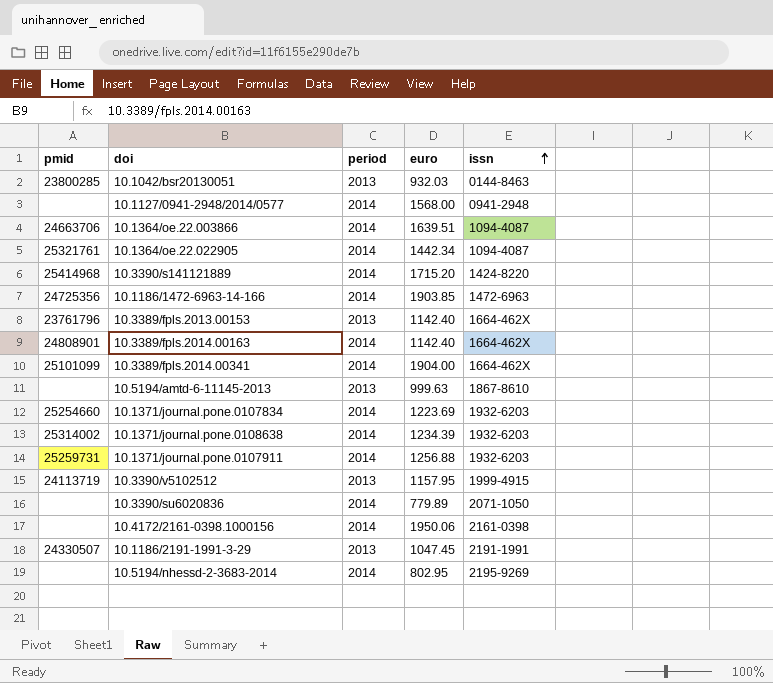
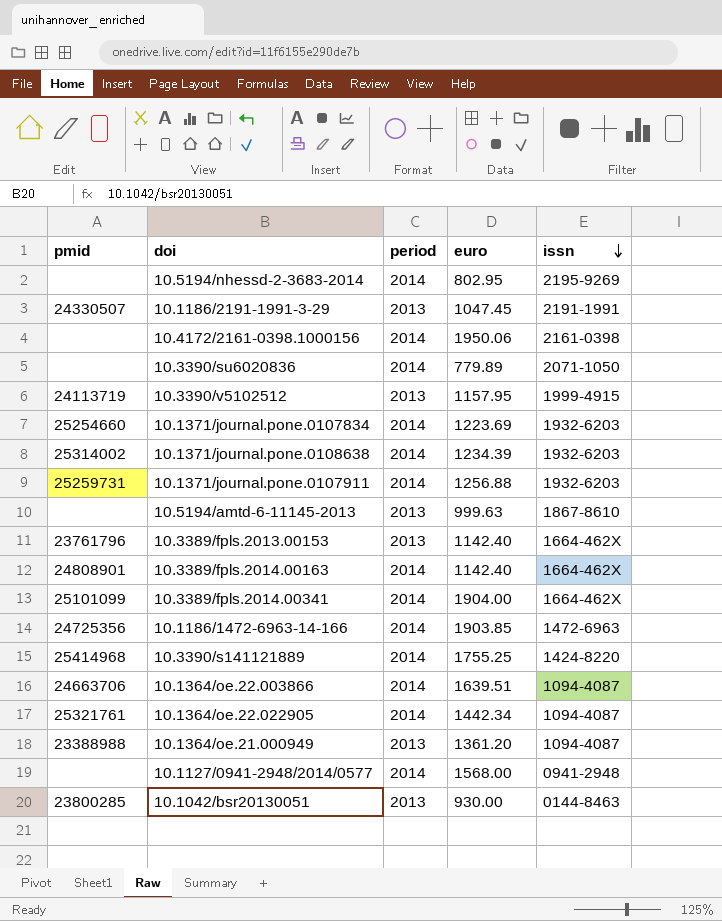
row order: issn ascending -> issn descending
10.3390/s141121889 | euro: 1715.20 -> 1755.25
row 10.1364/oe.21.000949: none -> 23388988 | 2013 | 1361.20 | 1094-4087
10.1042/bsr20130051 | euro: 932.03 -> 930.00

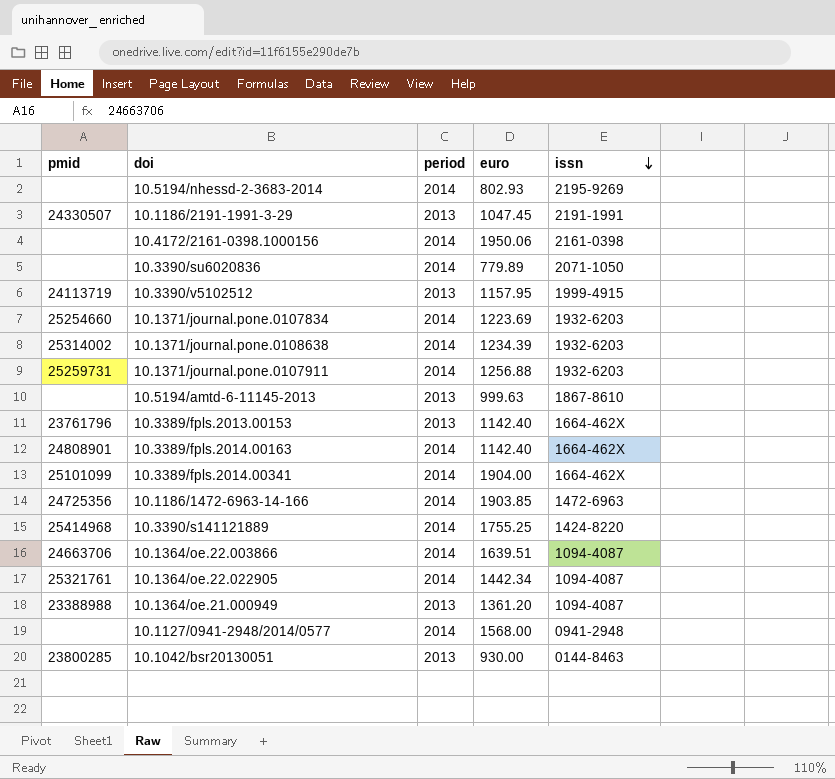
10.5194/nhessd-2-3683-2014 | euro: 802.95 -> 802.93

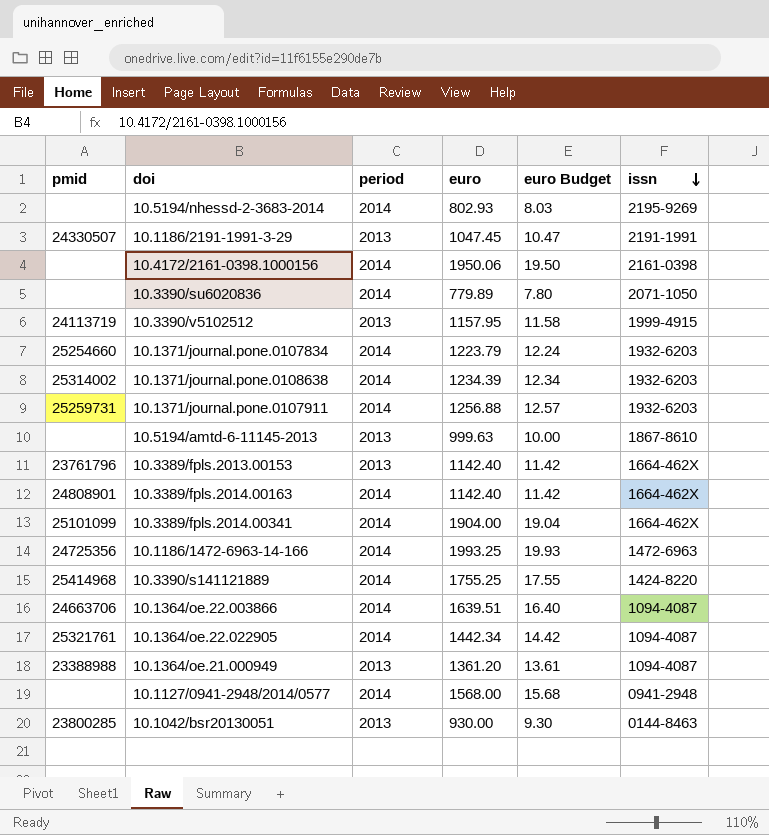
column euro Budget | formula: none -> [euro] * 0.01
10.1371/journal.pone.0107834 | euro: 1223.69 -> 1223.79
10.1186/1472-6963-14-166 | euro: 1903.85 -> 1993.25

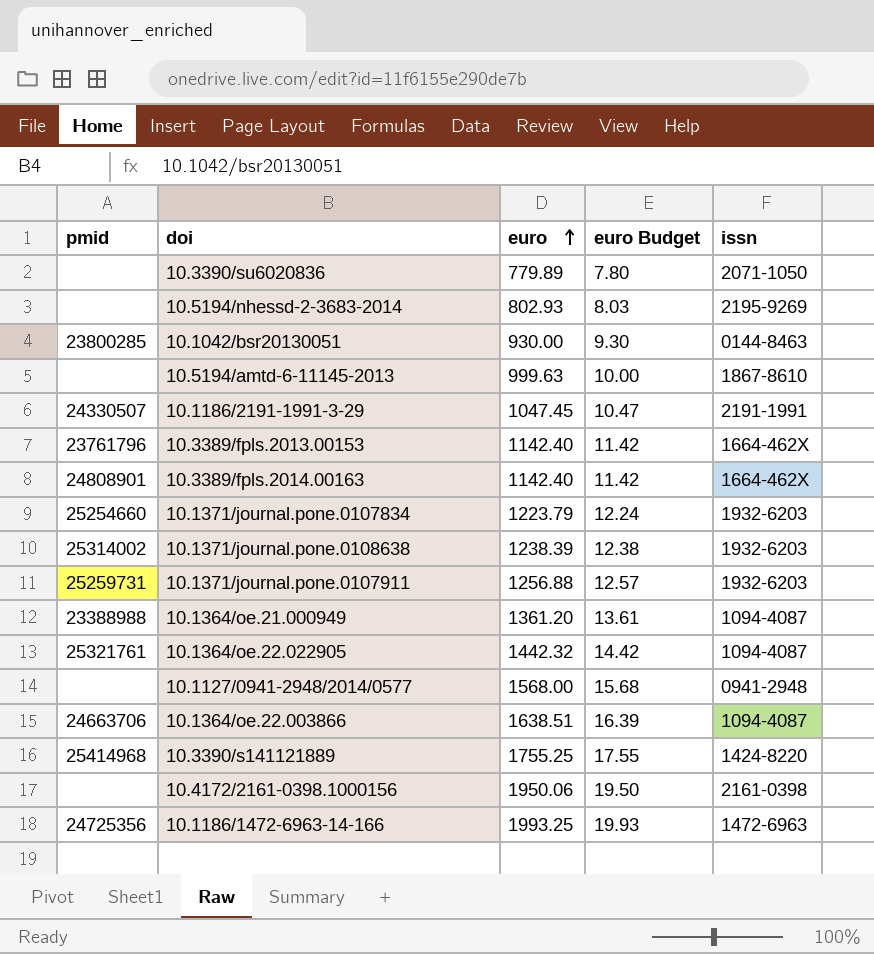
row order: issn descending -> euro ascending
column period | position: 3 -> none
row 10.3390/v5102512: 24113719 | 2013 | 1157.95 | 11.58 | 1999-4915 -> none
row 10.3389/fpls.2014.00341: 25101099 | 2014 | 1904.00 | 19.04 | 1664-462X -> none
10.1371/journal.pone.0108638 | euro: 1234.39 -> 1238.39
10.1371/journal.pone.0108638 | euro Budget: 12.34 -> 12.38
10.1364/oe.22.022905 | euro: 1442.34 -> 1442.32
10.1364/oe.22.003866 | euro: 1639.51 -> 1638.51
10.1364/oe.22.003866 | euro Budget: 16.40 -> 16.39

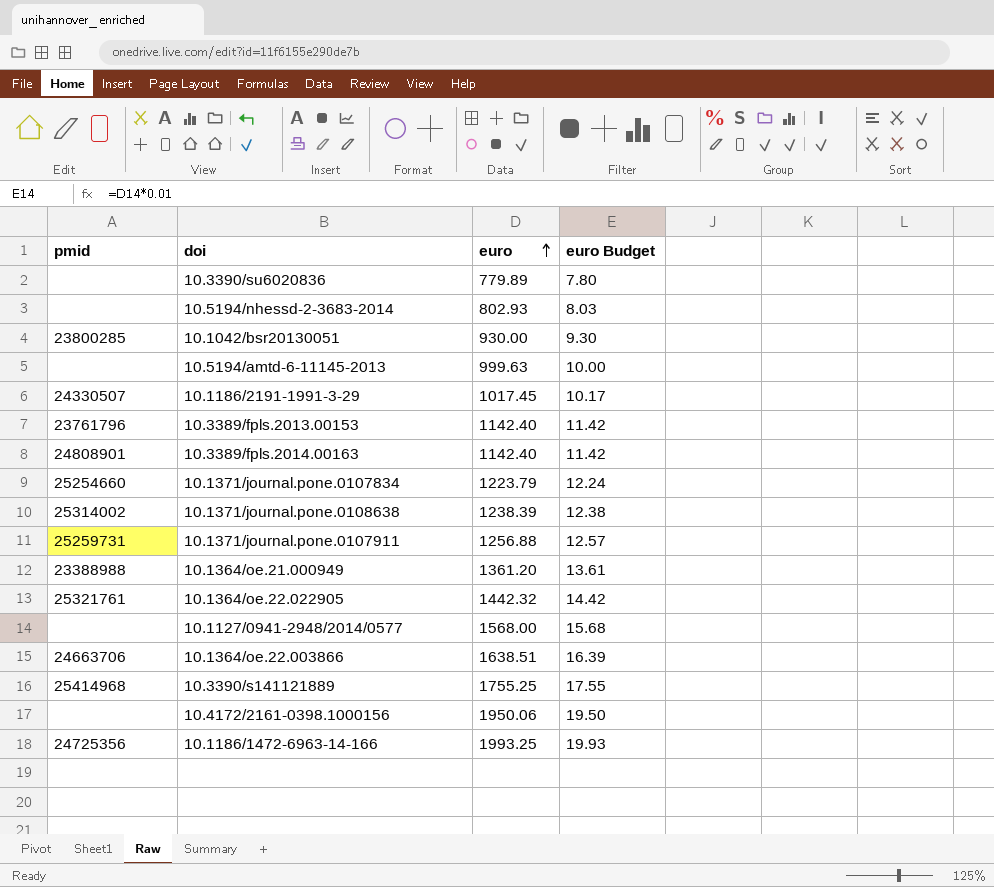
column issn | position: 5 -> none
10.1186/2191-1991-3-29 | euro: 1047.45 -> 1017.45
10.1186/2191-1991-3-29 | euro Budget: 10.47 -> 10.17

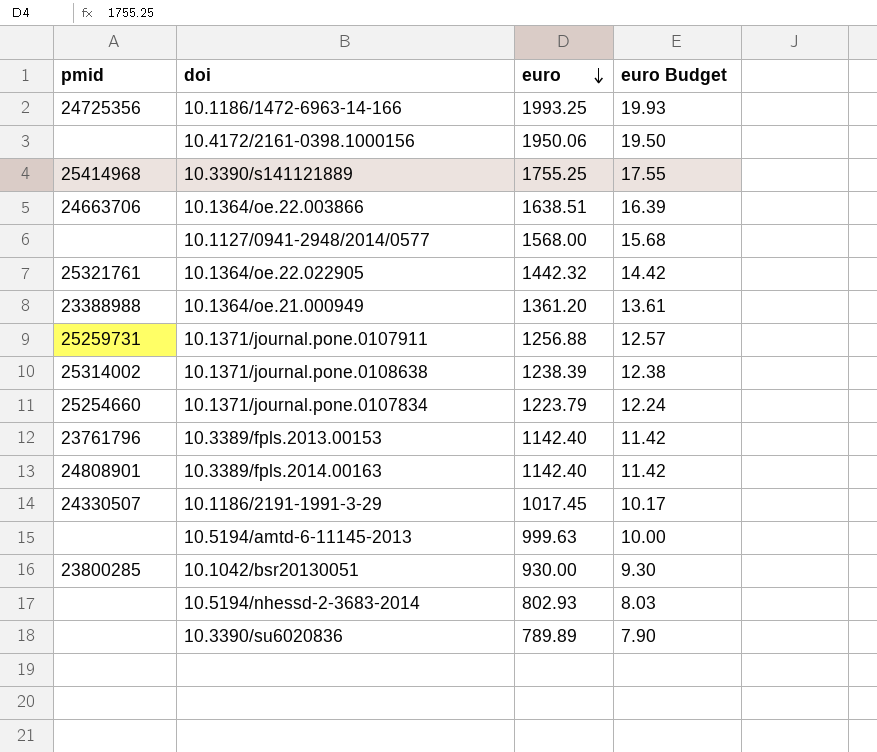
row order: euro ascending -> euro descending
10.3390/su6020836 | euro: 779.89 -> 789.89
10.3390/su6020836 | euro Budget: 7.80 -> 7.90

